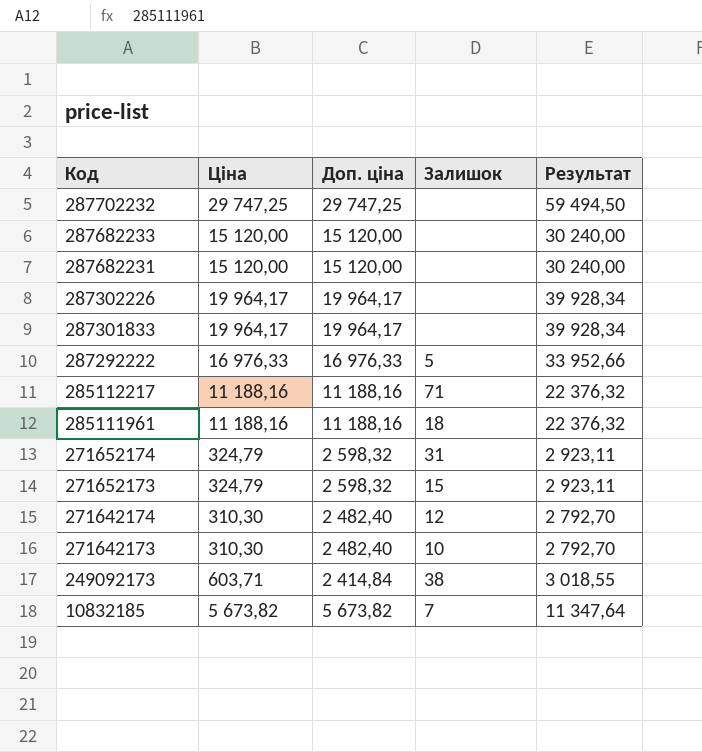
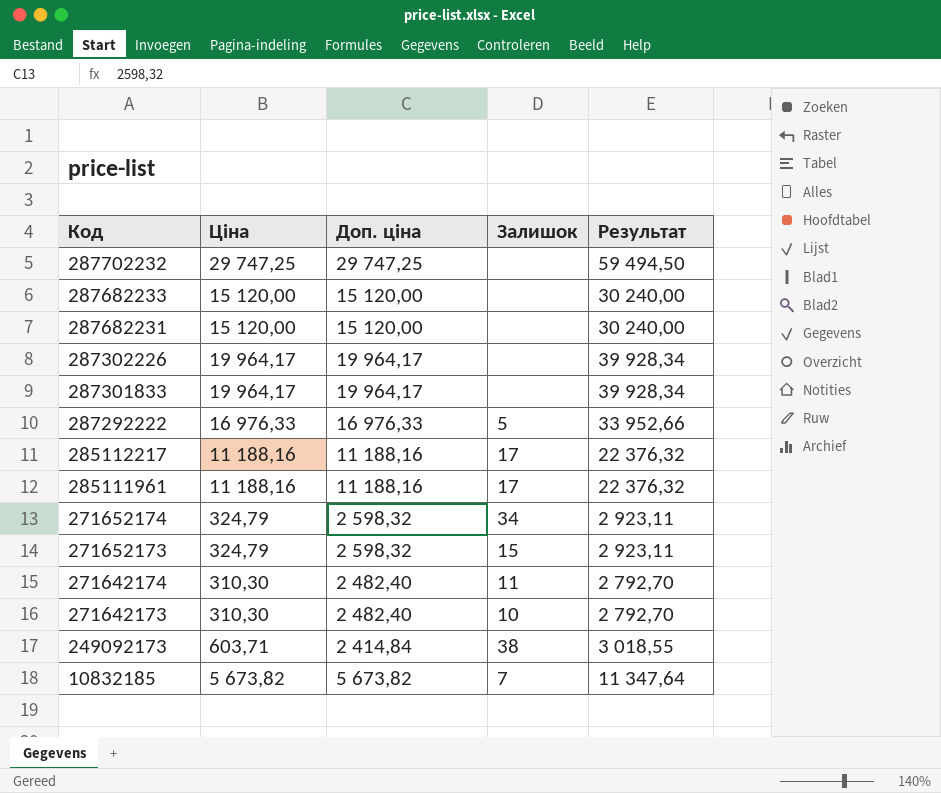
285112217 | Залишок: 71 -> 17
285111961 | Залишок: 18 -> 17
271652174 | Залишок: 31 -> 34
271642174 | Залишок: 12 -> 11

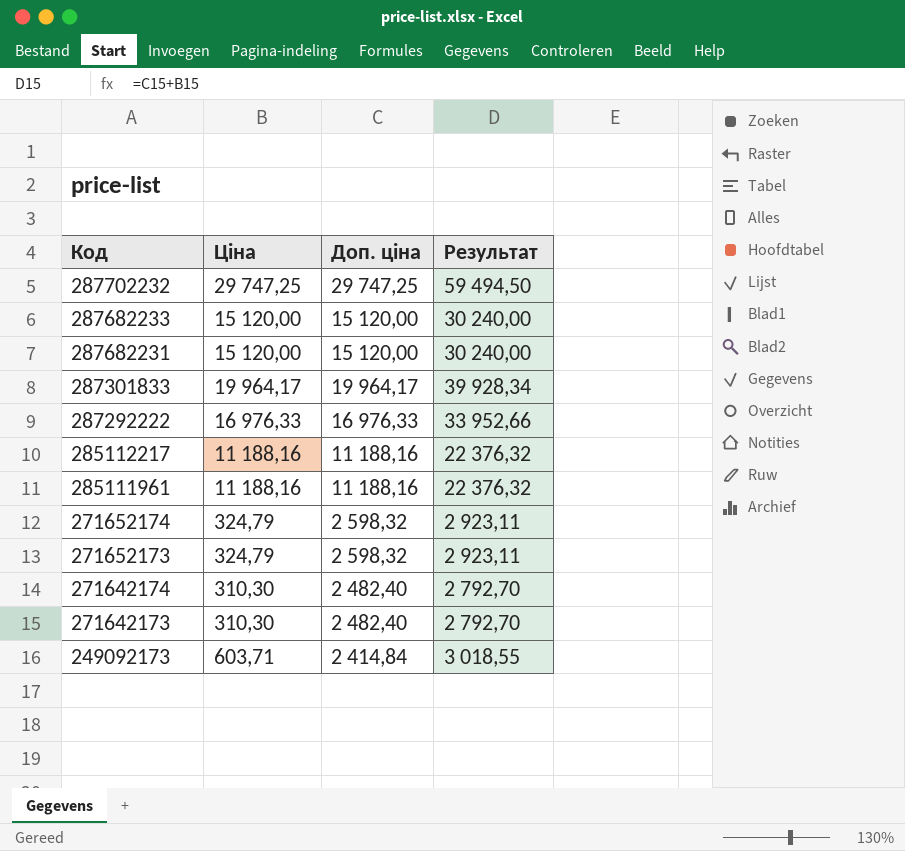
column Залишок | position: 4 -> none
row 287302226: 19 964,17 | 19 964,17 | none | 39 928,34 -> none
row 10832185: 5 673,82 | 5 673,82 | 7 | 11 347,64 -> none

